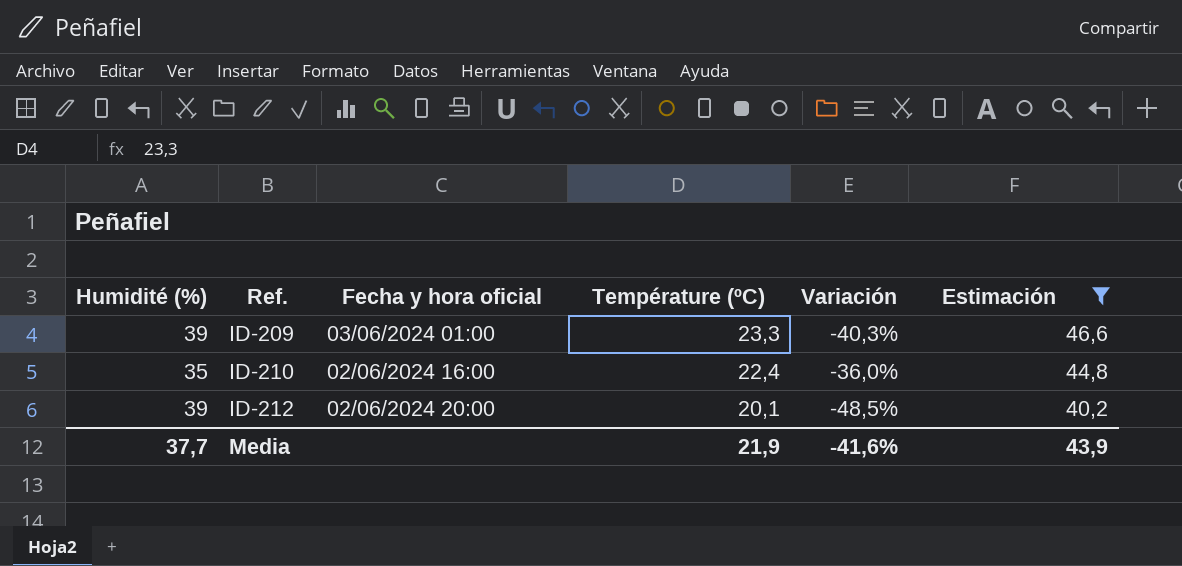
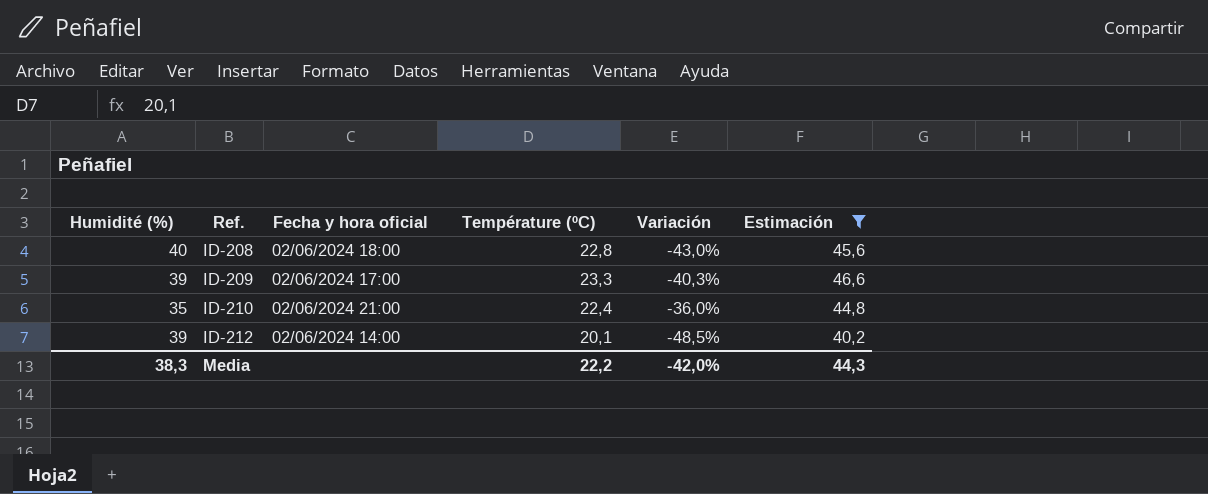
row ID-208: none -> 40 | 02/06/2024 18:00 | 22,8 | -43,0% | 45,6
ID-209 | Fecha y hora oficial: 03/06/2024 01:00 -> 02/06/2024 17:00
ID-210 | Fecha y hora oficial: 02/06/2024 16:00 -> 02/06/2024 21:00
ID-212 | Fecha y hora oficial: 02/06/2024 20:00 -> 02/06/2024 14:00
Media | Humidité (%): 37,7 -> 38,3
Media | Température (ºC): 21,9 -> 22,2
Media | Variación: -41,6% -> -42,0%
Media | Estimación: 43,9 -> 44,3

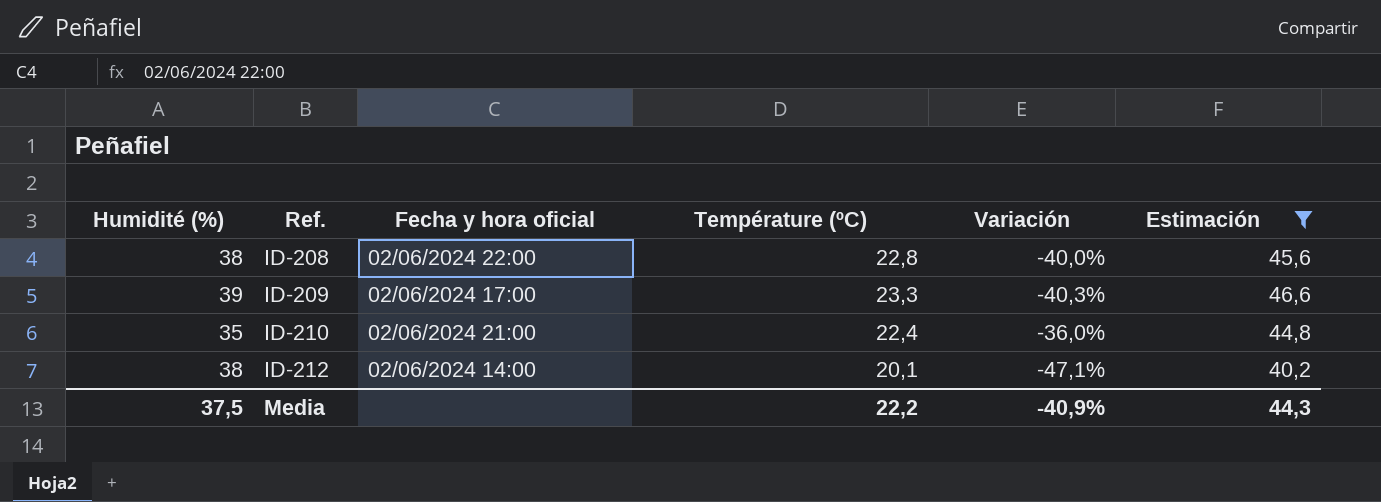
ID-208 | Humidité (%): 40 -> 38
ID-208 | Fecha y hora oficial: 02/06/2024 18:00 -> 02/06/2024 22:00
ID-208 | Variación: -43,0% -> -40,0%
ID-212 | Humidité (%): 39 -> 38
ID-212 | Variación: -48,5% -> -47,1%
Media | Humidité (%): 38,3 -> 37,5
Media | Variación: -42,0% -> -40,9%

